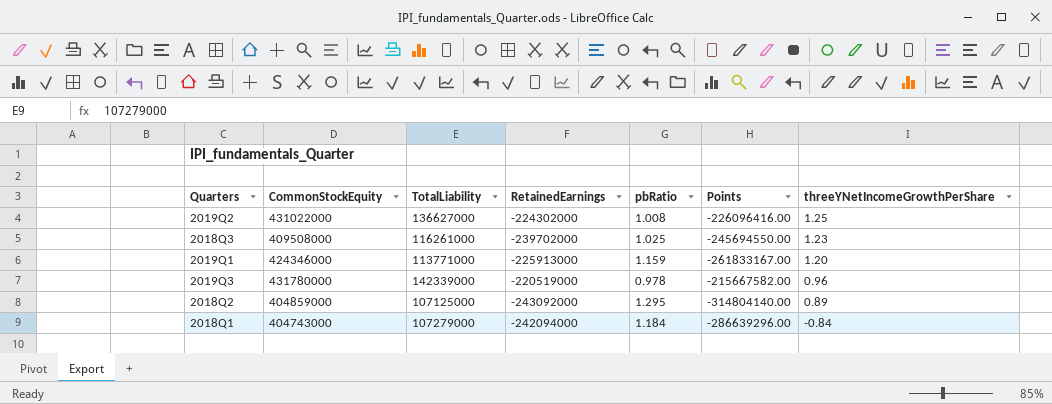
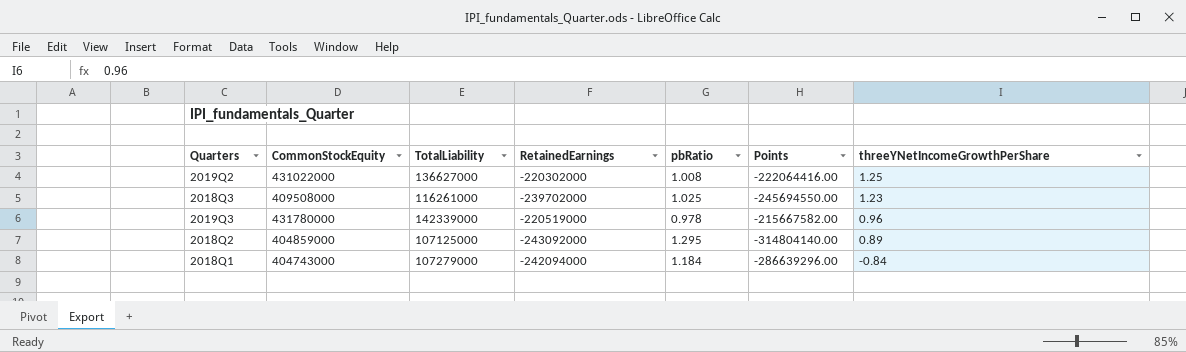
row 2019Q1: 424346000 | 113771000 | -225913000 | 1.159 | -261833167.00 | 1.20 -> none
2019Q2 | RetainedEarnings: -224302000 -> -220302000
2019Q2 | Points: -226096416.00 -> -222064416.00

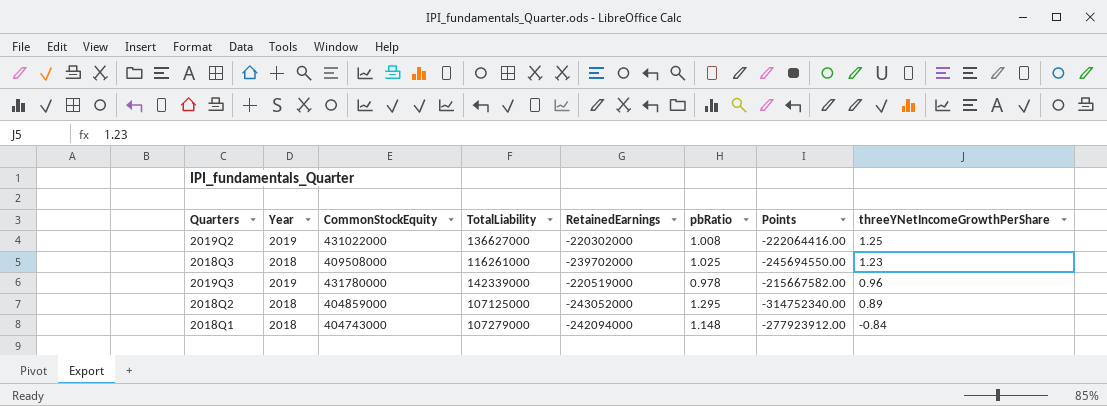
column Year | position: none -> 2
2018Q2 | RetainedEarnings: -243092000 -> -243052000
2018Q2 | Points: -314804140.00 -> -314752340.00
2018Q1 | pbRatio: 1.184 -> 1.148
2018Q1 | Points: -286639296.00 -> -277923912.00

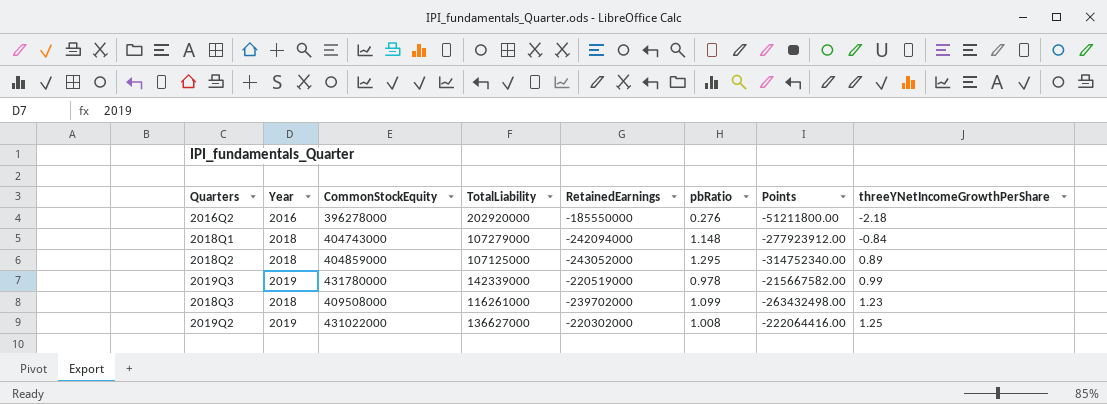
row order: threeYNetIncomeGrowthPerShare descending -> threeYNetIncomeGrowthPerShare ascending
row 2016Q2: none -> 2016 | 396278000 | 202920000 | -185550000 | 0.276 | -51211800.00 | -2.18
2019Q3 | threeYNetIncomeGrowthPerShare: 0.96 -> 0.99
2018Q3 | pbRatio: 1.025 -> 1.099
2018Q3 | Points: -245694550.00 -> -263432498.00

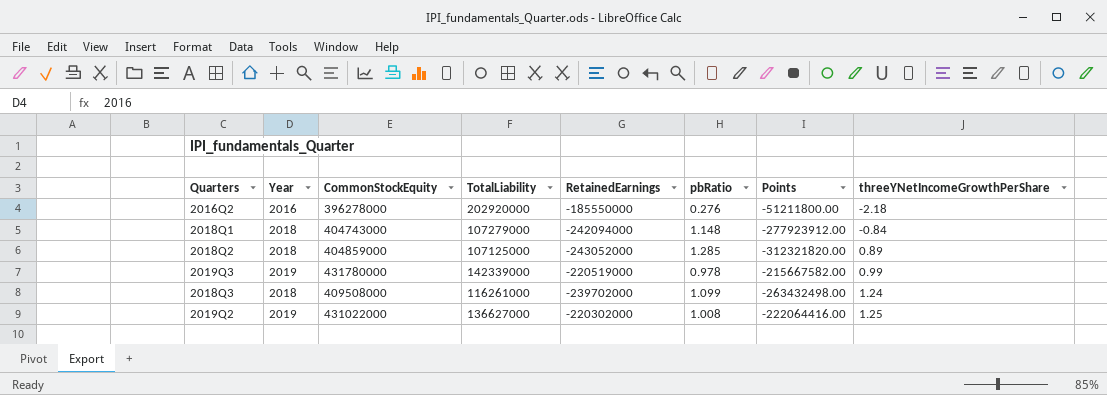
2018Q2 | pbRatio: 1.295 -> 1.285
2018Q2 | Points: -314752340.00 -> -312321820.00
2018Q3 | threeYNetIncomeGrowthPerShare: 1.23 -> 1.24

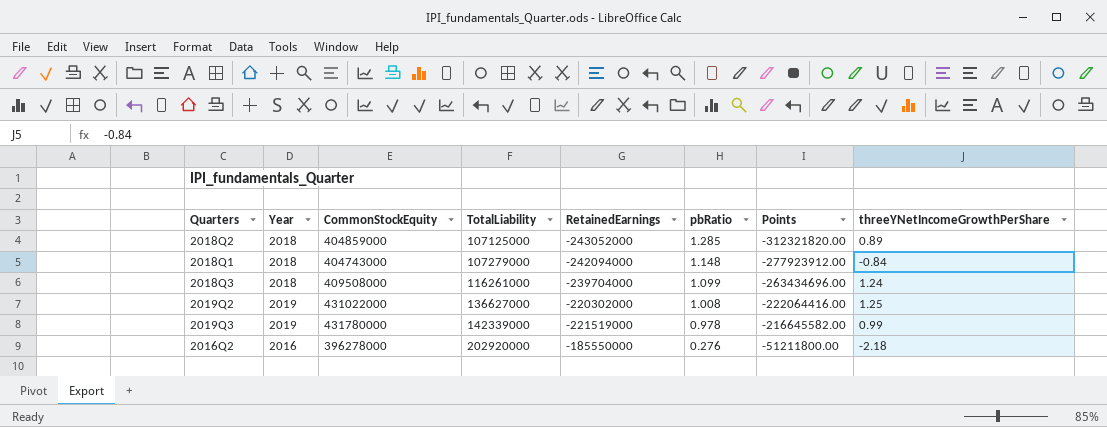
row order: threeYNetIncomeGrowthPerShare ascending -> TotalLiability ascending
2018Q3 | RetainedEarnings: -239702000 -> -239704000
2018Q3 | Points: -263432498.00 -> -263434696.00
2019Q3 | RetainedEarnings: -220519000 -> -221519000
2019Q3 | Points: -215667582.00 -> -216645582.00

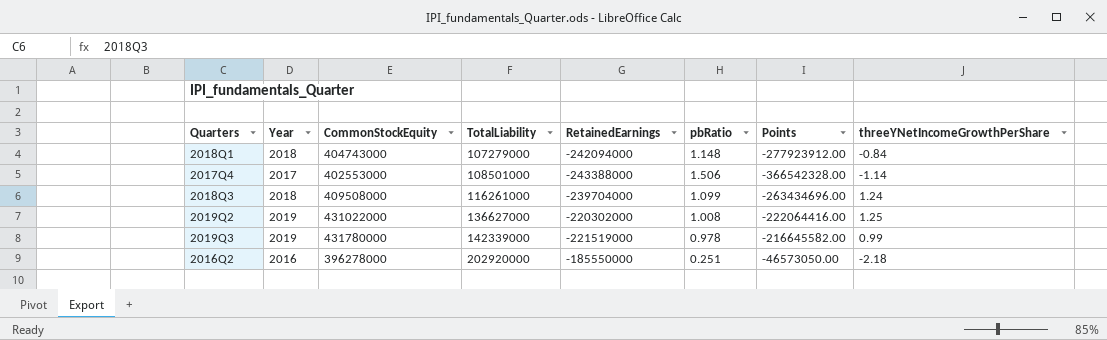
row 2018Q2: 2018 | 404859000 | 107125000 | -243052000 | 1.285 | -312321820.00 | 0.89 -> none
row 2017Q4: none -> 2017 | 402553000 | 108501000 | -243388000 | 1.506 | -366542328.00 | -1.14
2016Q2 | pbRatio: 0.276 -> 0.251
2016Q2 | Points: -51211800.00 -> -46573050.00

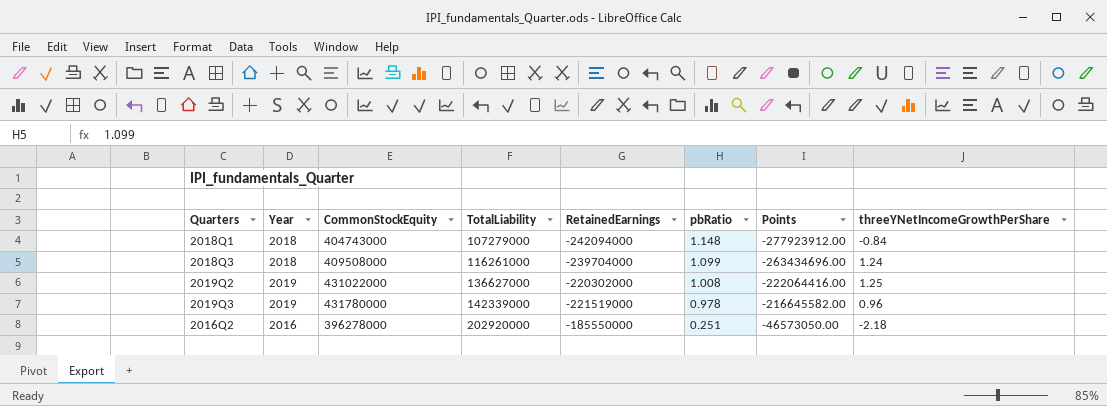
row 2017Q4: 2017 | 402553000 | 108501000 | -243388000 | 1.506 | -366542328.00 | -1.14 -> none
2019Q3 | threeYNetIncomeGrowthPerShare: 0.99 -> 0.96

